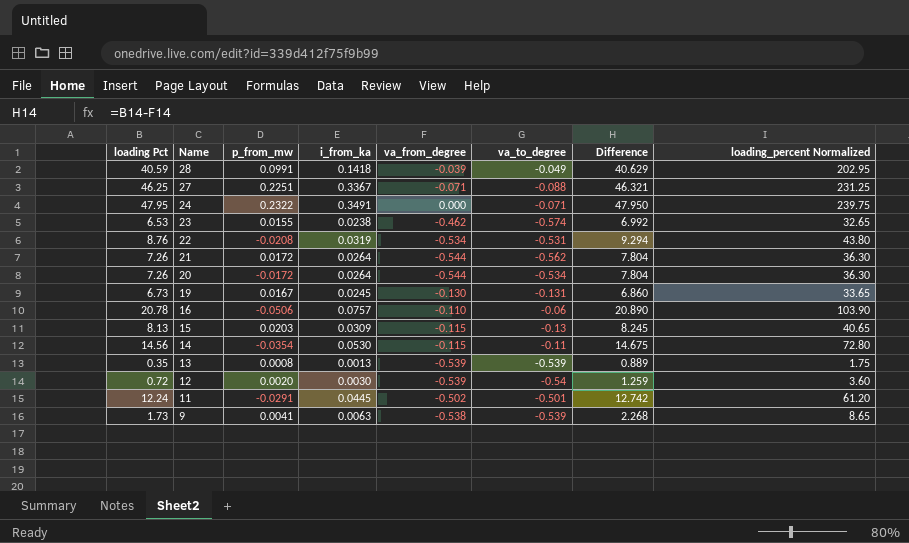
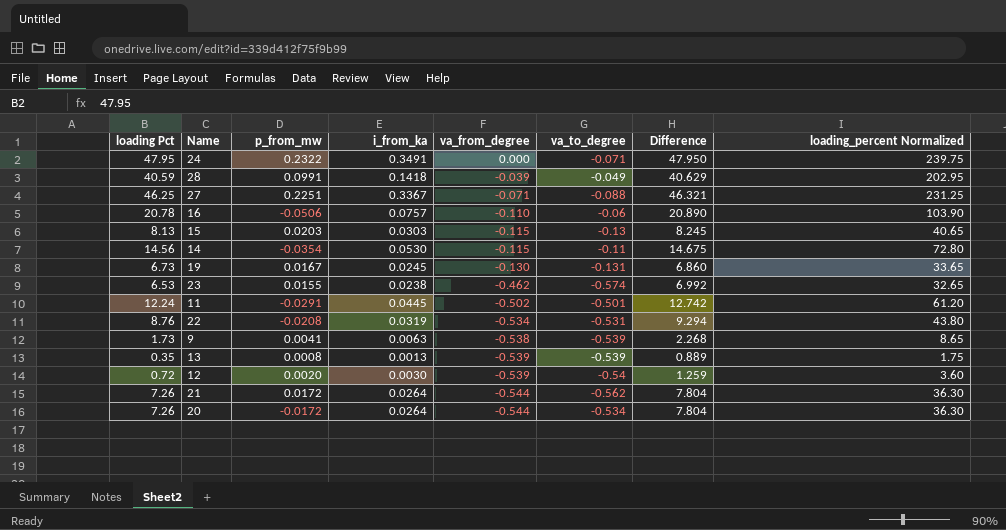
row order: Name descending -> va_from_degree descending
15 | i_from_ka: 0.0309 -> 0.0303

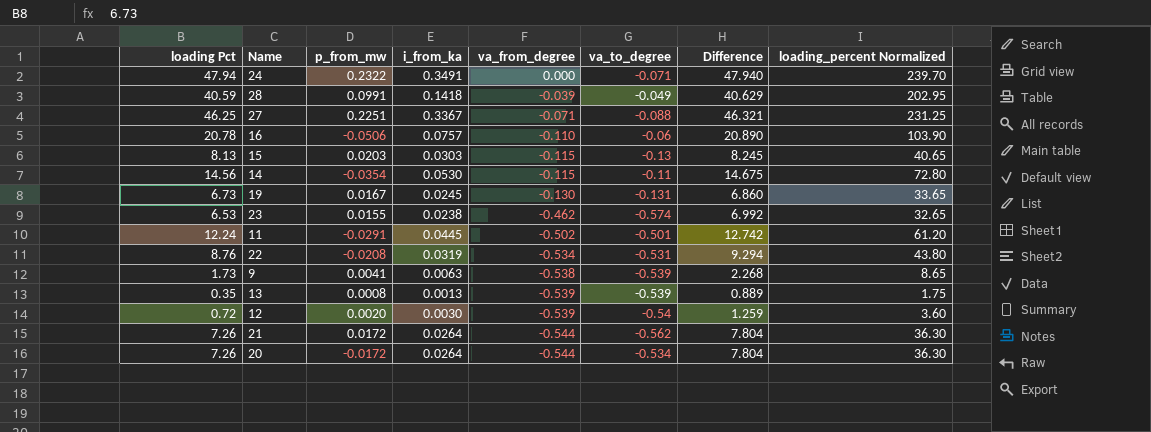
24 | loading Pct: 47.95 -> 47.94
24 | Difference: 47.950 -> 47.940
24 | loading_percent Normalized: 239.75 -> 239.70

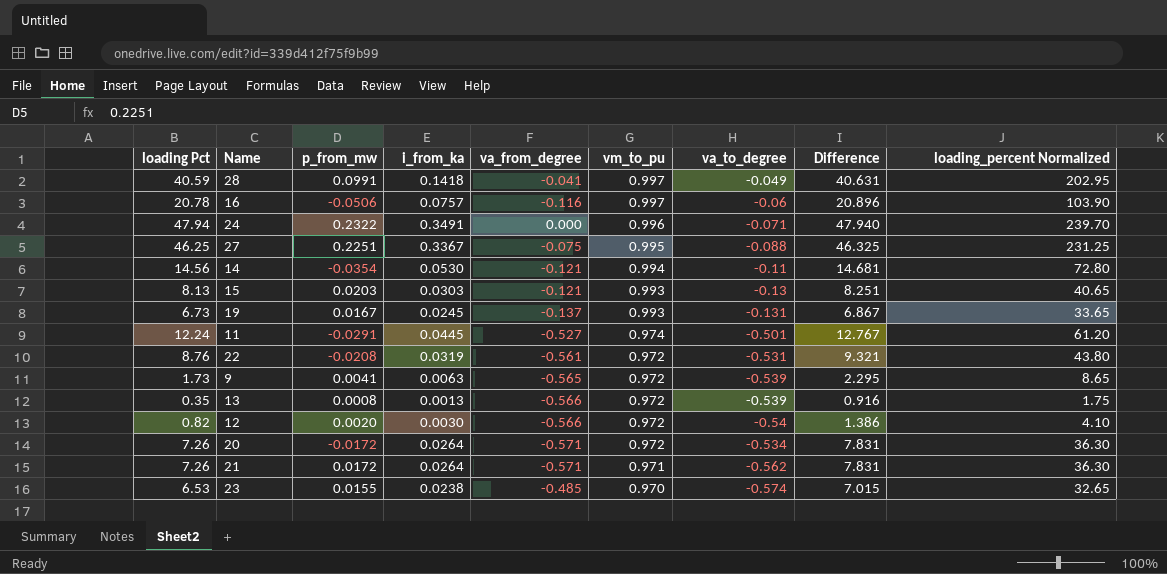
row order: va_from_degree descending -> vm_to_pu descending
column vm_to_pu | position: none -> 6
28 | va_from_degree: -0.039 -> -0.041
28 | Difference: 40.629 -> 40.631
16 | va_from_degree: -0.110 -> -0.116
16 | Difference: 20.890 -> 20.896
27 | va_from_degree: -0.071 -> -0.075
27 | Difference: 46.321 -> 46.325
14 | va_from_degree: -0.115 -> -0.121
14 | Difference: 14.675 -> 14.681
15 | va_from_degree: -0.115 -> -0.121
15 | Difference: 8.245 -> 8.251
19 | va_from_degree: -0.130 -> -0.137
19 | Difference: 6.860 -> 6.867
11 | va_from_degree: -0.502 -> -0.527
11 | Difference: 12.742 -> 12.767
22 | va_from_degree: -0.534 -> -0.561
22 | Difference: 9.294 -> 9.321
9 | va_from_degree: -0.538 -> -0.565
9 | Difference: 2.268 -> 2.295
13 | va_from_degree: -0.539 -> -0.566
13 | Difference: 0.889 -> 0.916
12 | loading Pct: 0.72 -> 0.82
12 | va_from_degree: -0.539 -> -0.566
12 | Difference: 1.259 -> 1.386
12 | loading_percent Normalized: 3.60 -> 4.10
20 | va_from_degree: -0.544 -> -0.571
20 | Difference: 7.804 -> 7.831
21 | va_from_degree: -0.544 -> -0.571
21 | Difference: 7.804 -> 7.831
23 | va_from_degree: -0.462 -> -0.485
23 | Difference: 6.992 -> 7.015

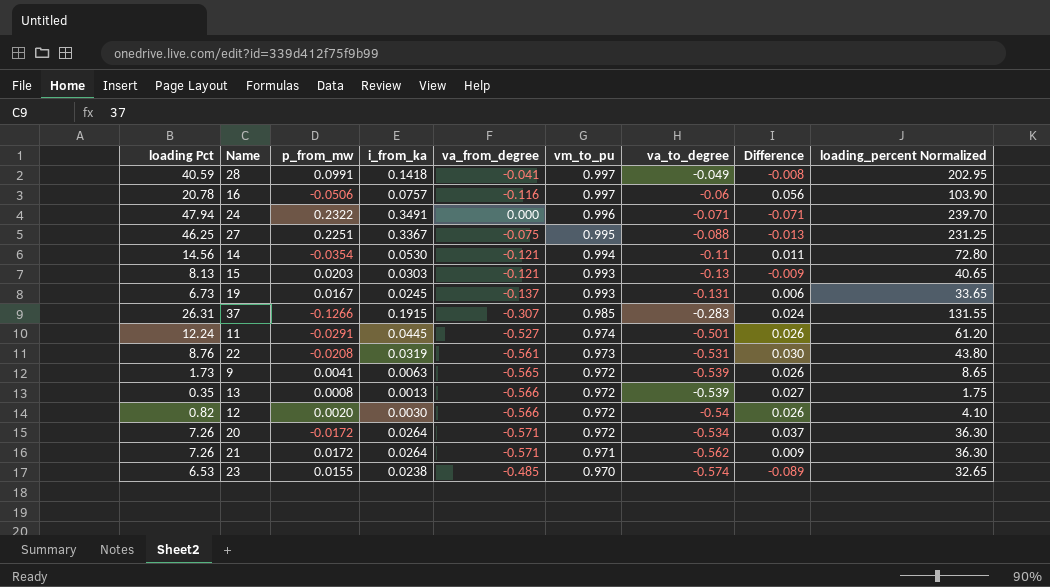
column Difference | formula: [loading Pct] - [va_from_degree] -> [va_to_degree] - [va_from_degree]
row 37: none -> 26.31 | -0.1266 | 0.1915 | -0.307 | 0.985 | -0.283 | 0.024 | 131.55
22 | vm_to_pu: 0.972 -> 0.973

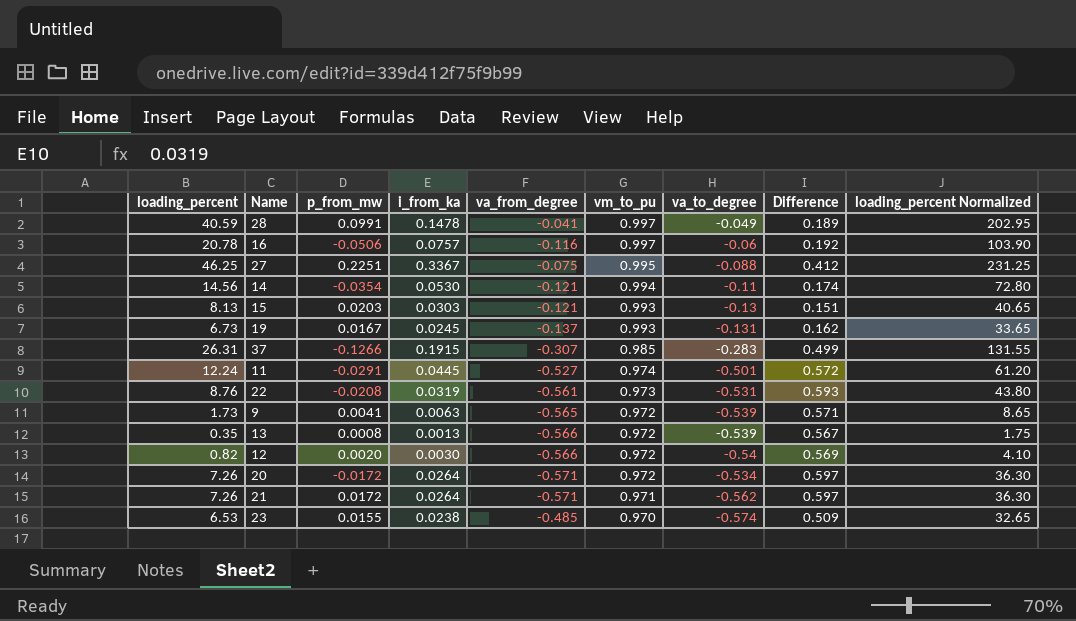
column name: loading Pct -> loading_percent
column Difference | formula: [va_to_degree] - [va_from_degree] -> [i_from_ka] - [va_from_degree]
row 24: 47.94 | 0.2322 | 0.3491 | 0.000 | 0.996 | -0.071 | -0.071 | 239.70 -> none
28 | i_from_ka: 0.1418 -> 0.1478

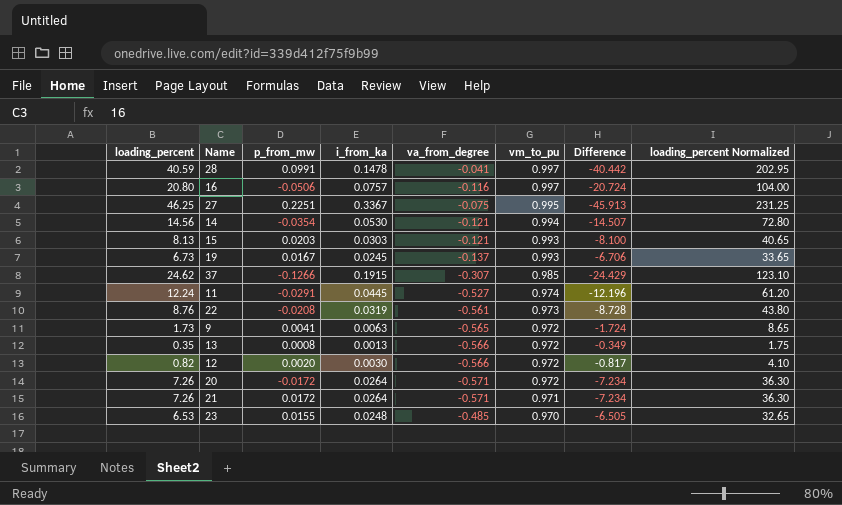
column va_to_degree | position: 7 -> none
column Difference | formula: [i_from_ka] - [va_from_degree] -> [i_from_ka] - [loading_percent]
16 | loading_percent: 20.78 -> 20.80
16 | loading_percent Normalized: 103.90 -> 104.00
37 | loading_percent: 26.31 -> 24.62
37 | loading_percent Normalized: 131.55 -> 123.10
23 | i_from_ka: 0.0238 -> 0.0248

